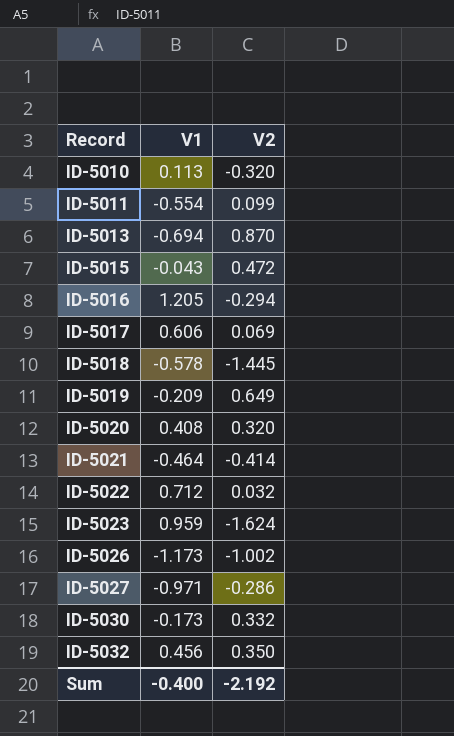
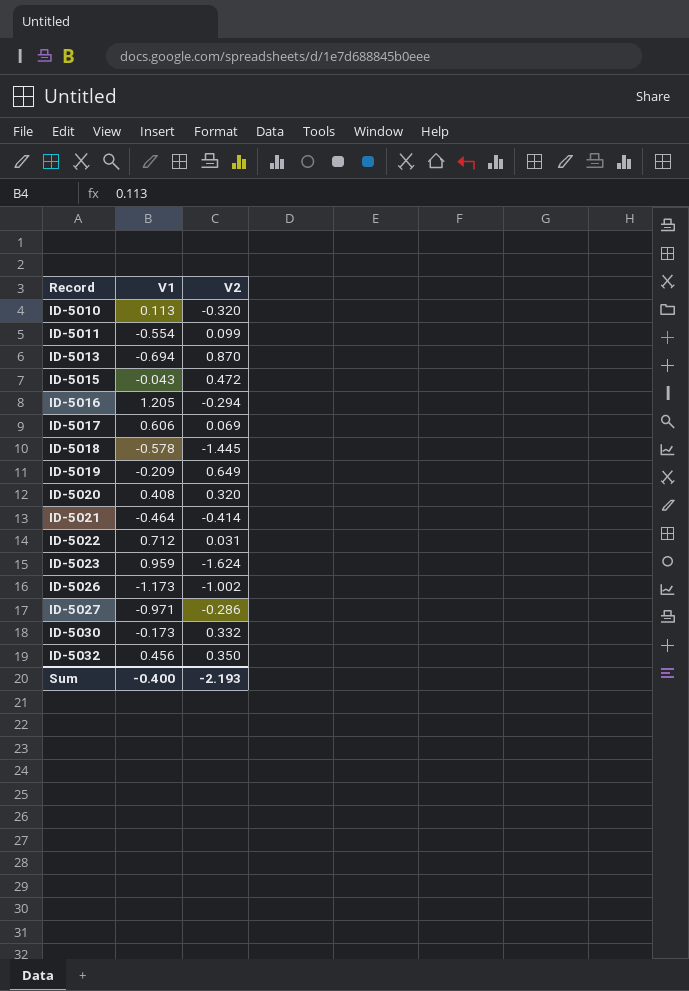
ID-5022 | V2: 0.032 -> 0.031
Sum | V2: -2.192 -> -2.193

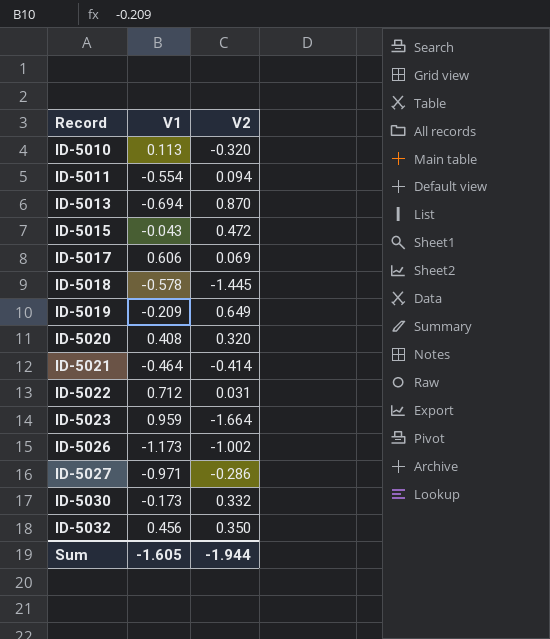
row ID-5016: 1.205 | -0.294 -> none
ID-5011 | V2: 0.099 -> 0.094
ID-5023 | V2: -1.624 -> -1.664
Sum | V1: -0.400 -> -1.605
Sum | V2: -2.193 -> -1.944

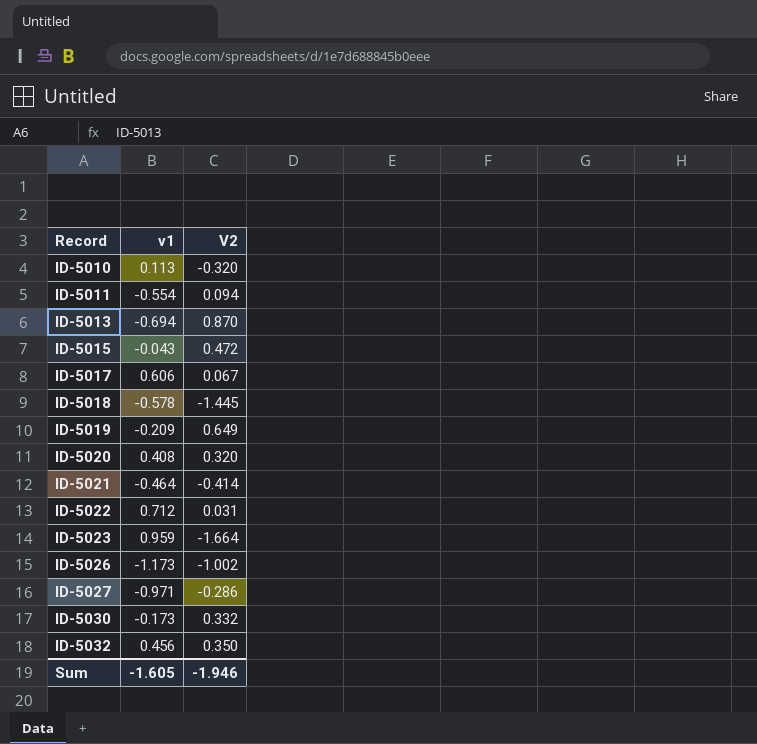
column name: V1 -> v1
ID-5017 | V2: 0.069 -> 0.067
Sum | V2: -1.944 -> -1.946

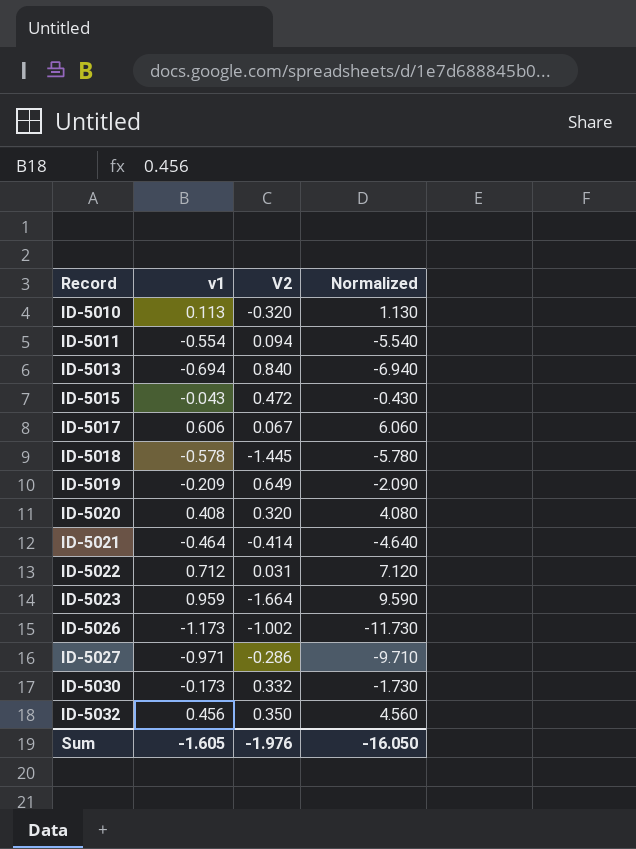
column Normalized | formula: none -> [v1] * 10
ID-5013 | V2: 0.870 -> 0.840
Sum | V2: -1.946 -> -1.976

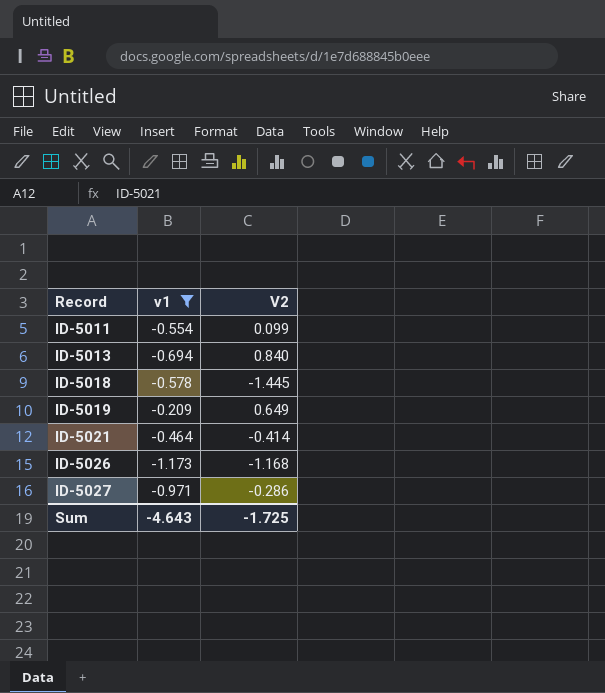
filter: none -> v1 <= -0.209
column Normalized | formula: [v1] * 10 -> none
ID-5011 | V2: 0.094 -> 0.099
ID-5026 | V2: -1.002 -> -1.168
Sum | v1: -1.605 -> -4.643
Sum | V2: -1.976 -> -1.725

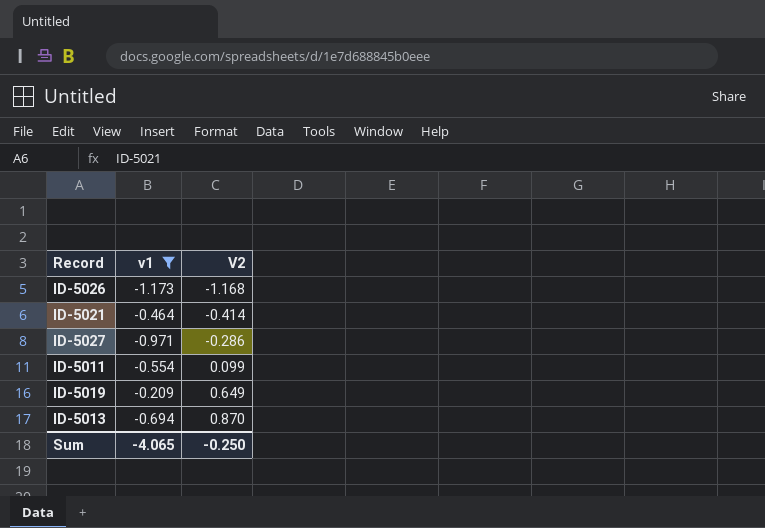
row order: Record ascending -> V2 ascending
row ID-5018: -0.578 | -1.445 -> none
ID-5013 | V2: 0.840 -> 0.870
Sum | v1: -4.643 -> -4.065
Sum | V2: -1.725 -> -0.250

